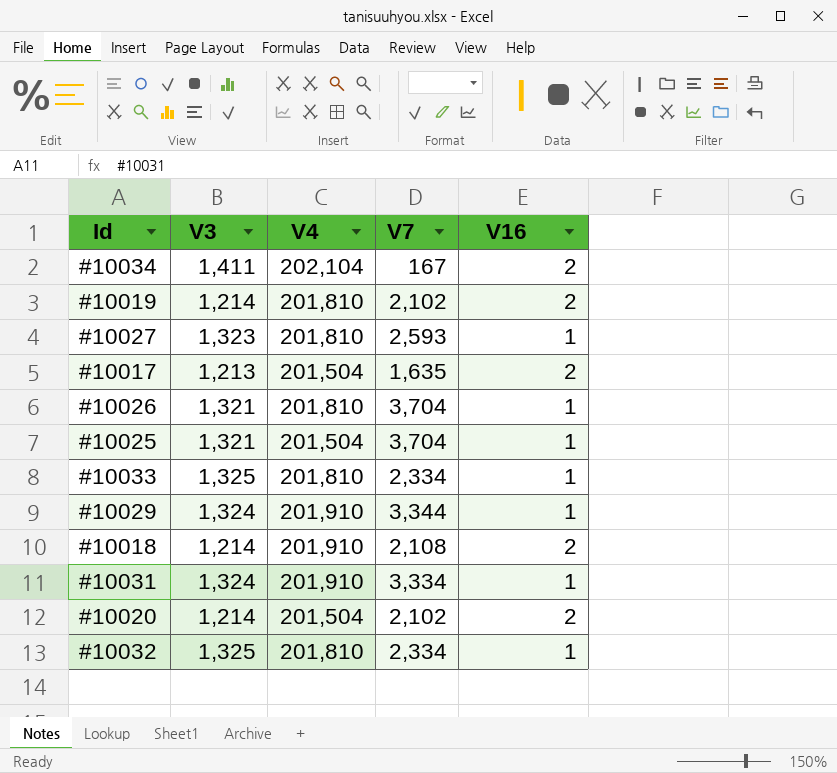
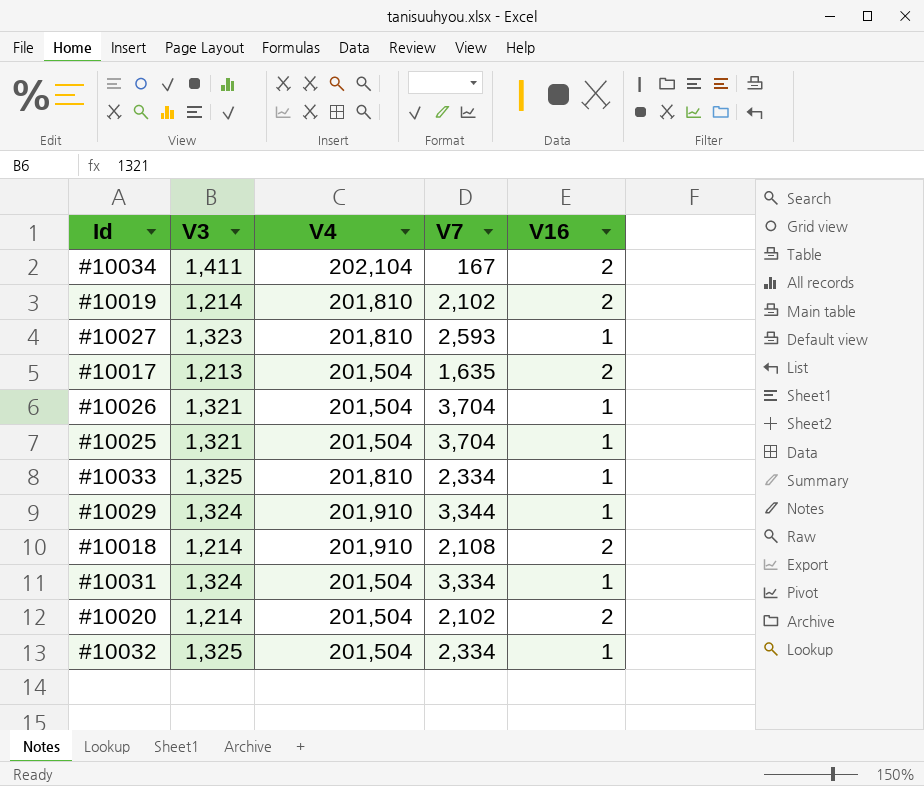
#10026 | V4: 201,810 -> 201,504
#10031 | V4: 201,910 -> 201,504
#10032 | V4: 201,810 -> 201,504

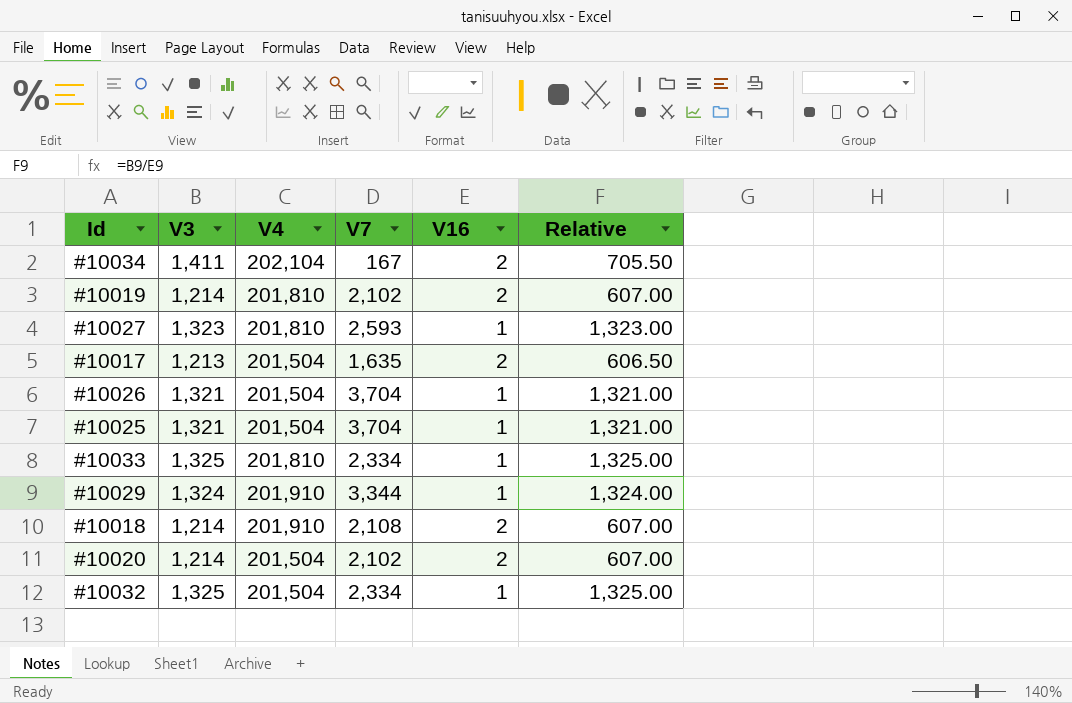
column Relative | formula: none -> [V3] / [V16]
row #10031: 1,324 | 201,504 | 3,334 | 1 -> none

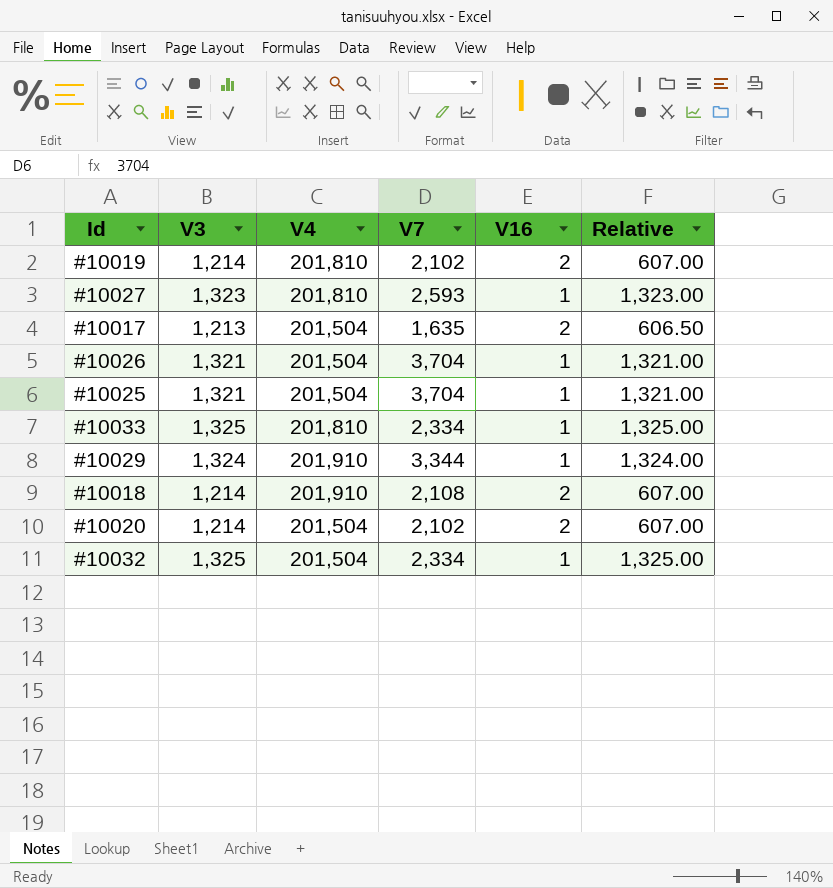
row #10034: 1,411 | 202,104 | 167 | 2 | 705.50 -> none

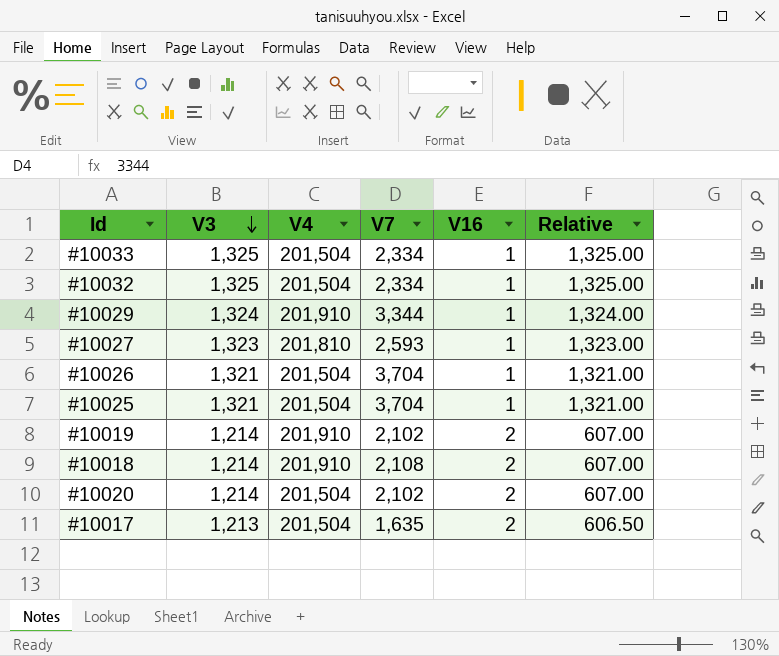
row order: none -> V3 descending
#10033 | V4: 201,810 -> 201,504
#10019 | V4: 201,810 -> 201,910

